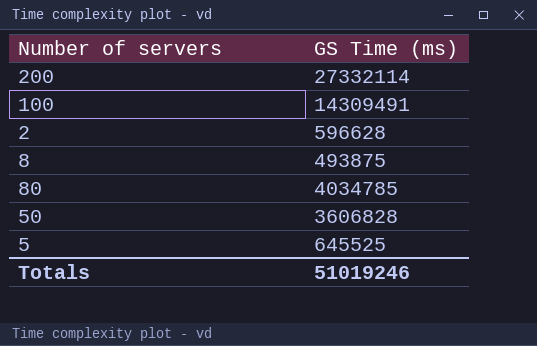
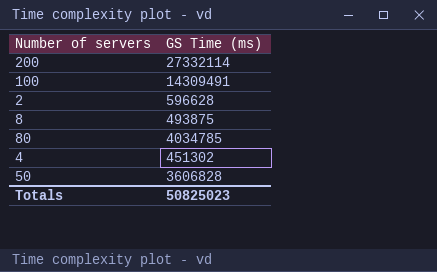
row 5: 645525 -> none
row 4: none -> 451302
Totals | GS Time (ms): 51019246 -> 50825023

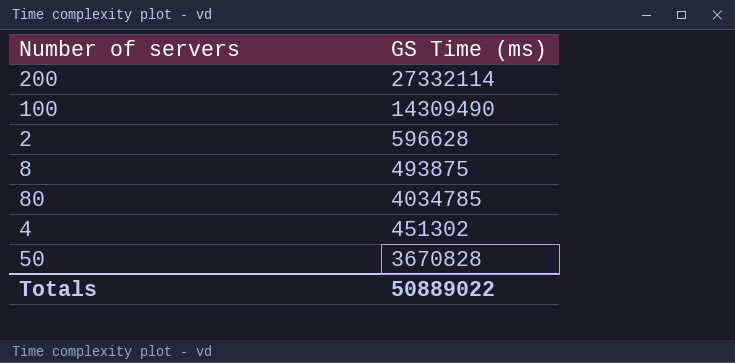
100 | GS Time (ms): 14309491 -> 14309490
50 | GS Time (ms): 3606828 -> 3670828
Totals | GS Time (ms): 50825023 -> 50889022

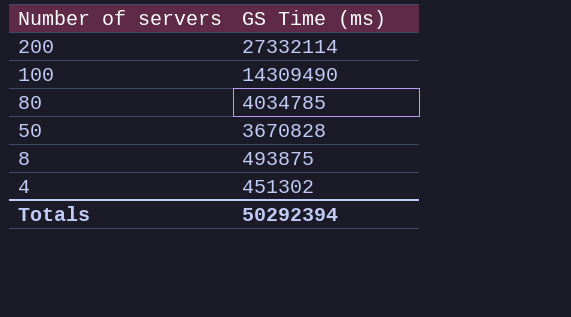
row order: none -> Number of servers descending
row 2: 596628 -> none
Totals | GS Time (ms): 50889022 -> 50292394

